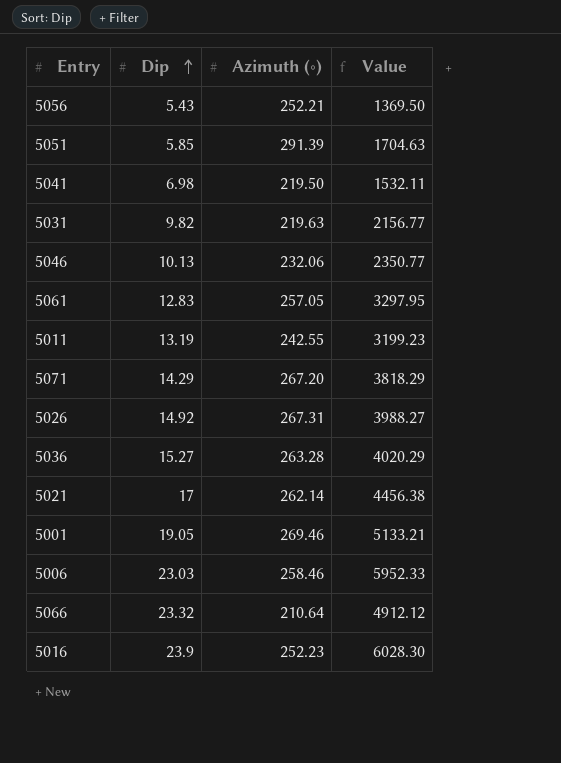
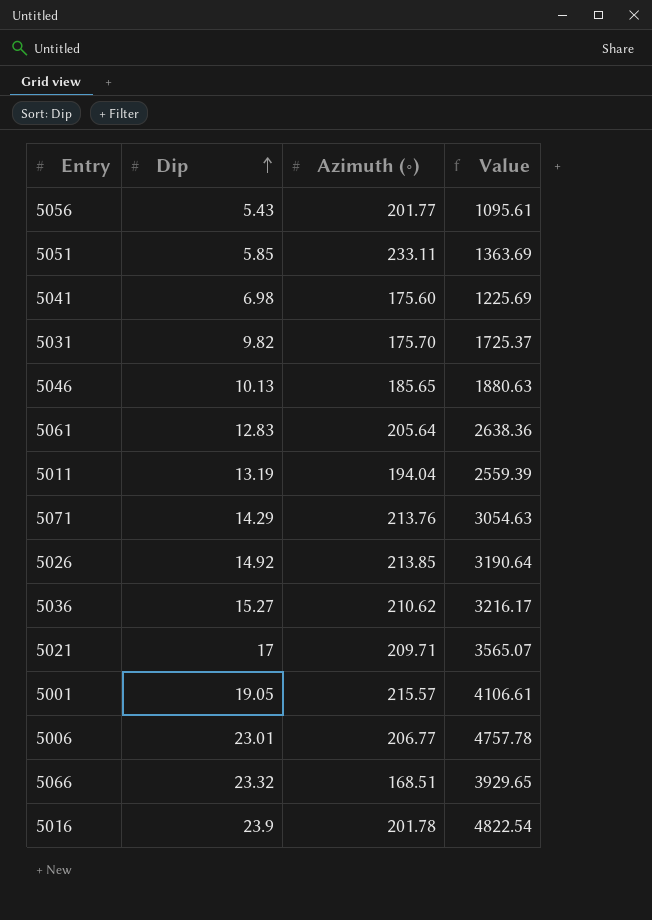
5056 | Azimuth (∘): 252.21 -> 201.77
5056 | Value: 1369.50 -> 1095.61
5051 | Azimuth (∘): 291.39 -> 233.11
5051 | Value: 1704.63 -> 1363.69
5041 | Azimuth (∘): 219.50 -> 175.60
5041 | Value: 1532.11 -> 1225.69
5031 | Azimuth (∘): 219.63 -> 175.70
5031 | Value: 2156.77 -> 1725.37
5046 | Azimuth (∘): 232.06 -> 185.65
5046 | Value: 2350.77 -> 1880.63
5061 | Azimuth (∘): 257.05 -> 205.64
5061 | Value: 3297.95 -> 2638.36
5011 | Azimuth (∘): 242.55 -> 194.04
5011 | Value: 3199.23 -> 2559.39
5071 | Azimuth (∘): 267.20 -> 213.76
5071 | Value: 3818.29 -> 3054.63
5026 | Azimuth (∘): 267.31 -> 213.85
5026 | Value: 3988.27 -> 3190.64
5036 | Azimuth (∘): 263.28 -> 210.62
5036 | Value: 4020.29 -> 3216.17
5021 | Azimuth (∘): 262.14 -> 209.71
5021 | Value: 4456.38 -> 3565.07
5001 | Azimuth (∘): 269.46 -> 215.57
5001 | Value: 5133.21 -> 4106.61
5006 | Dip: 23.03 -> 23.01
5006 | Azimuth (∘): 258.46 -> 206.77
5006 | Value: 5952.33 -> 4757.78
5066 | Azimuth (∘): 210.64 -> 168.51
5066 | Value: 4912.12 -> 3929.65
5016 | Azimuth (∘): 252.23 -> 201.78
5016 | Value: 6028.30 -> 4822.54

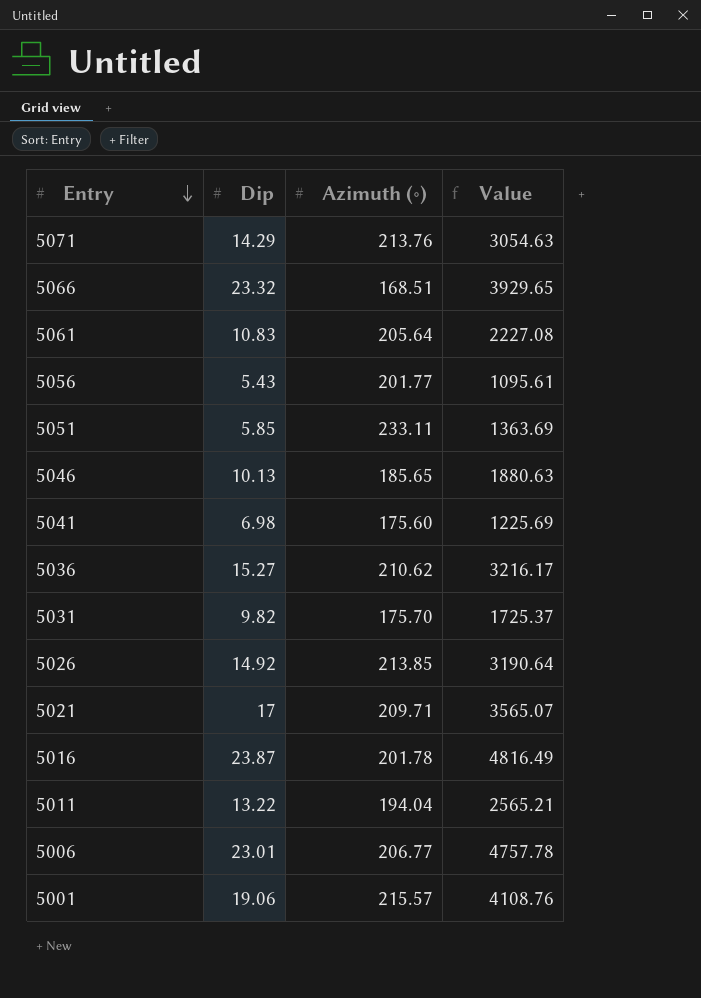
row order: Dip ascending -> Entry descending
5061 | Dip: 12.83 -> 10.83
5061 | Value: 2638.36 -> 2227.08
5016 | Dip: 23.9 -> 23.87
5016 | Value: 4822.54 -> 4816.49
5011 | Dip: 13.19 -> 13.22
5011 | Value: 2559.39 -> 2565.21
5001 | Dip: 19.05 -> 19.06
5001 | Value: 4106.61 -> 4108.76

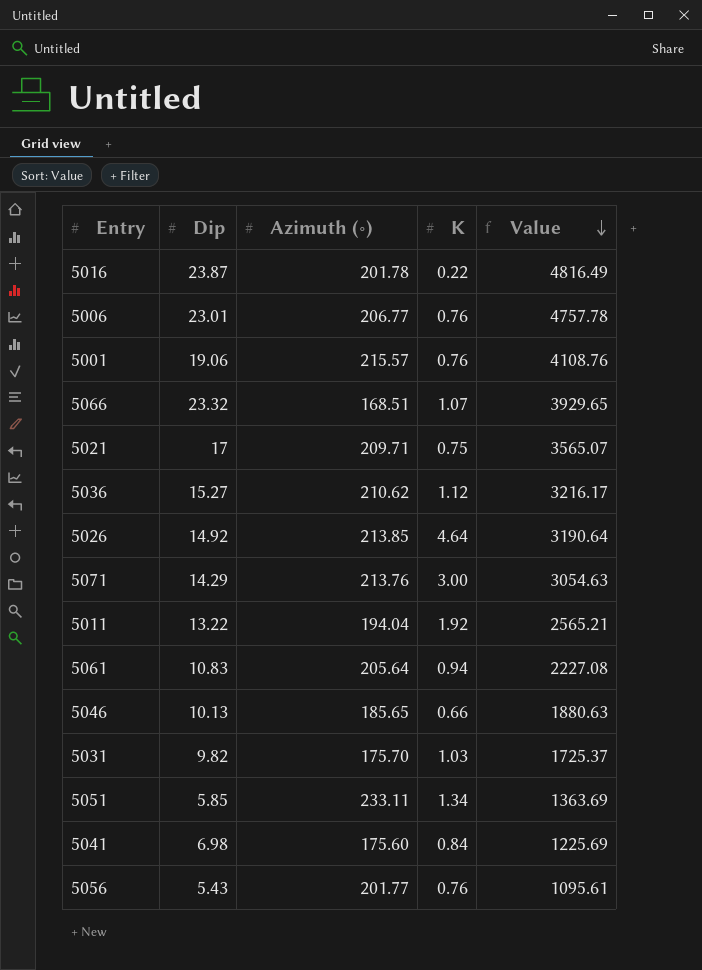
row order: Entry descending -> Value descending
column K | position: none -> 4

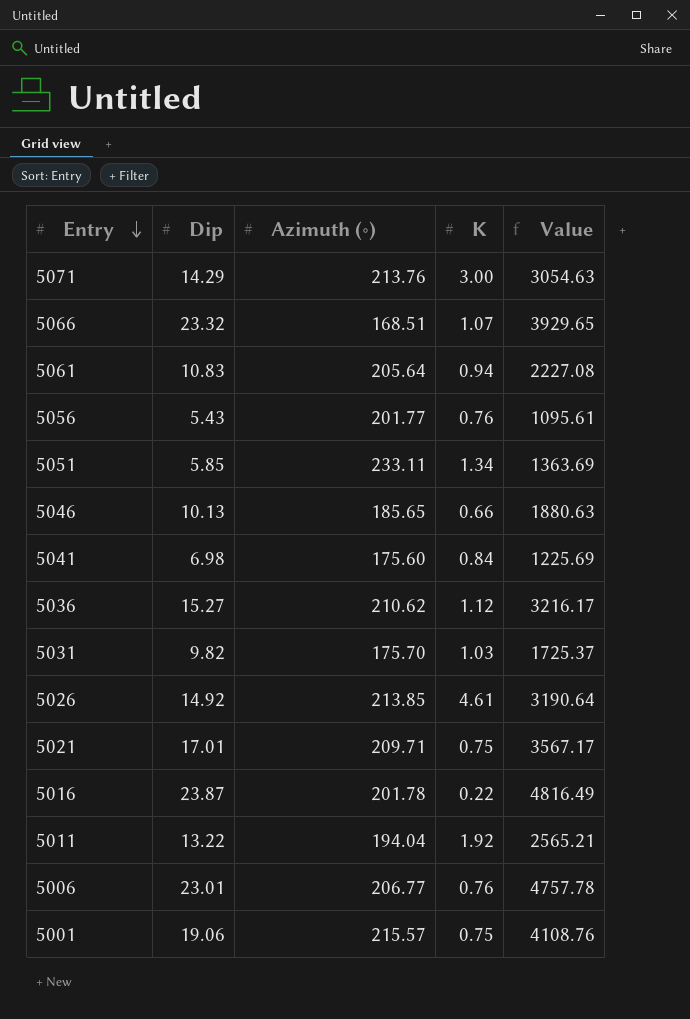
row order: Value descending -> Entry descending
5026 | K: 4.64 -> 4.61
5021 | Dip: 17 -> 17.01
5021 | Value: 3565.07 -> 3567.17
5001 | K: 0.76 -> 0.75

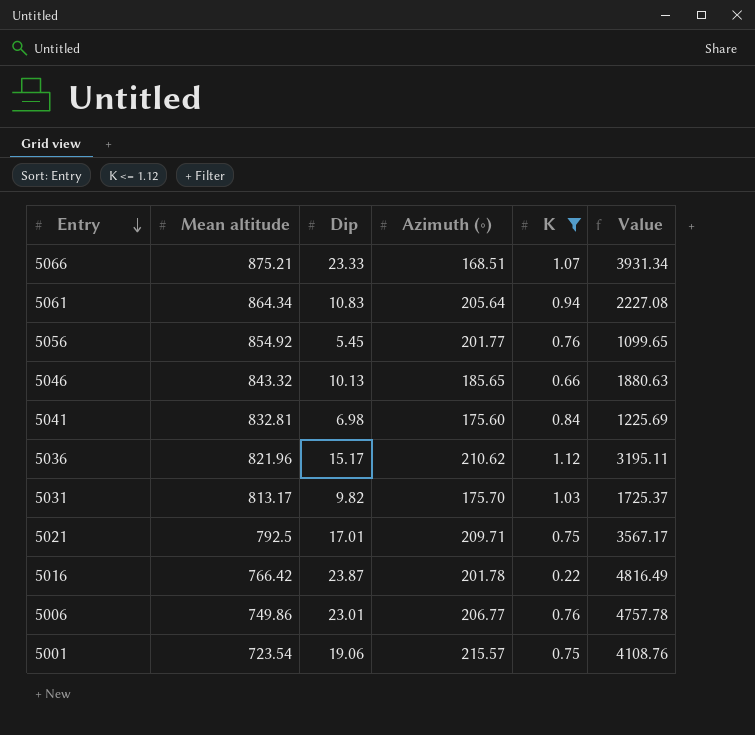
filter: none -> K <= 1.12
column Mean altitude | position: none -> 2
5066 | Dip: 23.32 -> 23.33
5066 | Value: 3929.65 -> 3931.34
5056 | Dip: 5.43 -> 5.45
5056 | Value: 1095.61 -> 1099.65
5036 | Dip: 15.27 -> 15.17
5036 | Value: 3216.17 -> 3195.11

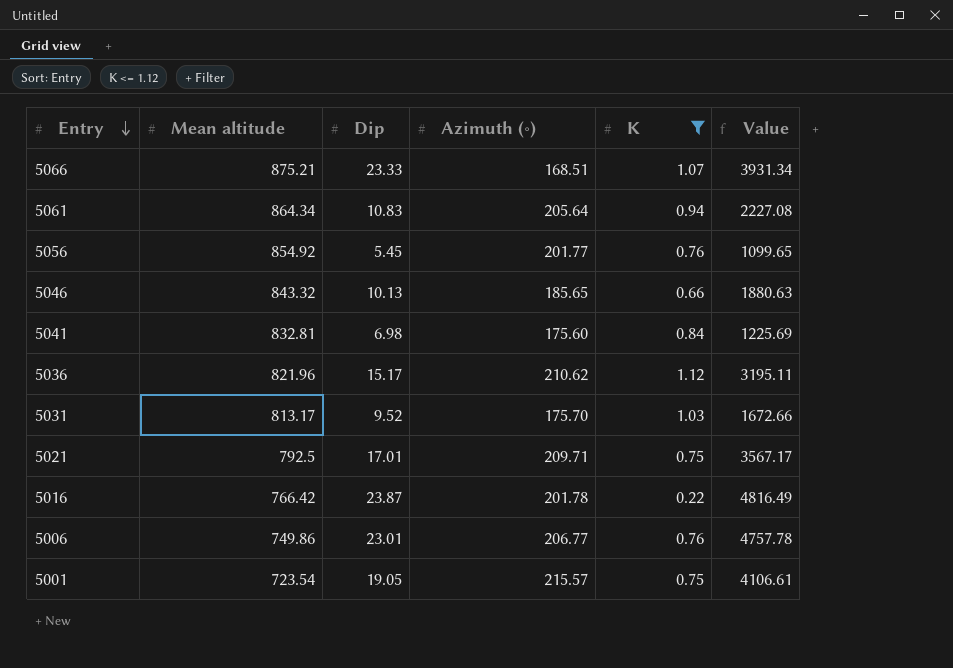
5031 | Dip: 9.82 -> 9.52
5031 | Value: 1725.37 -> 1672.66
5001 | Dip: 19.06 -> 19.05
5001 | Value: 4108.76 -> 4106.61

